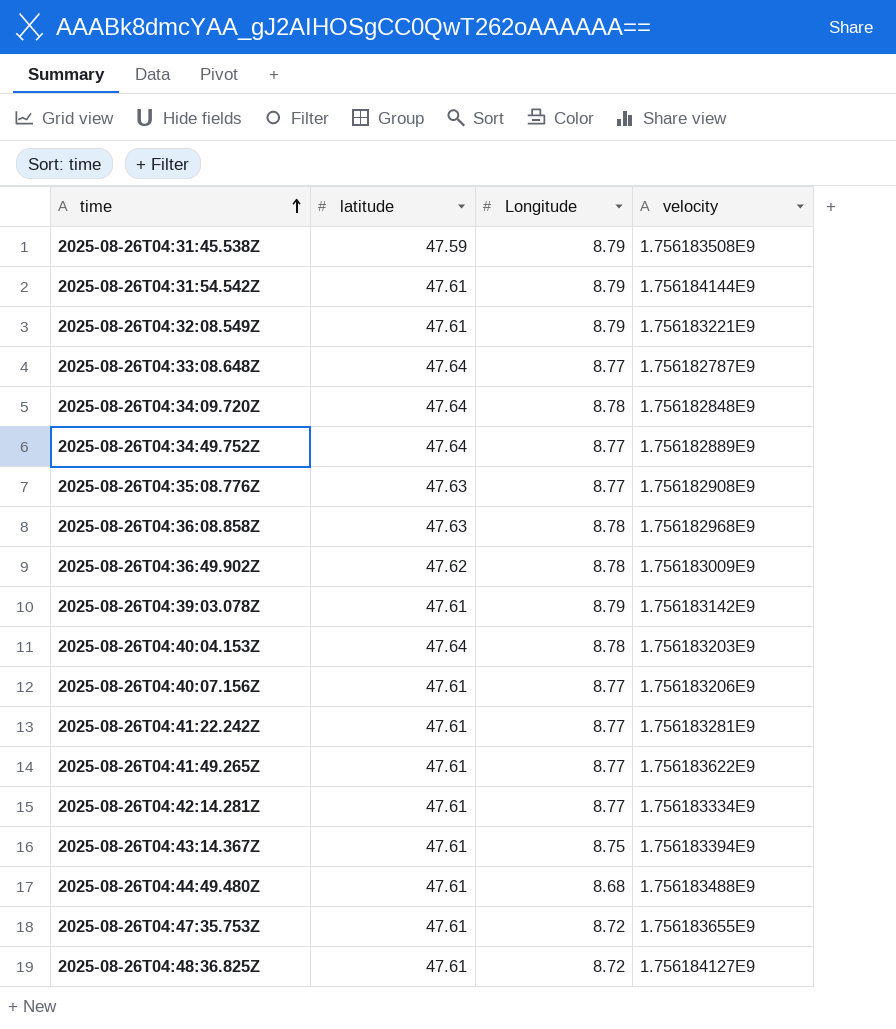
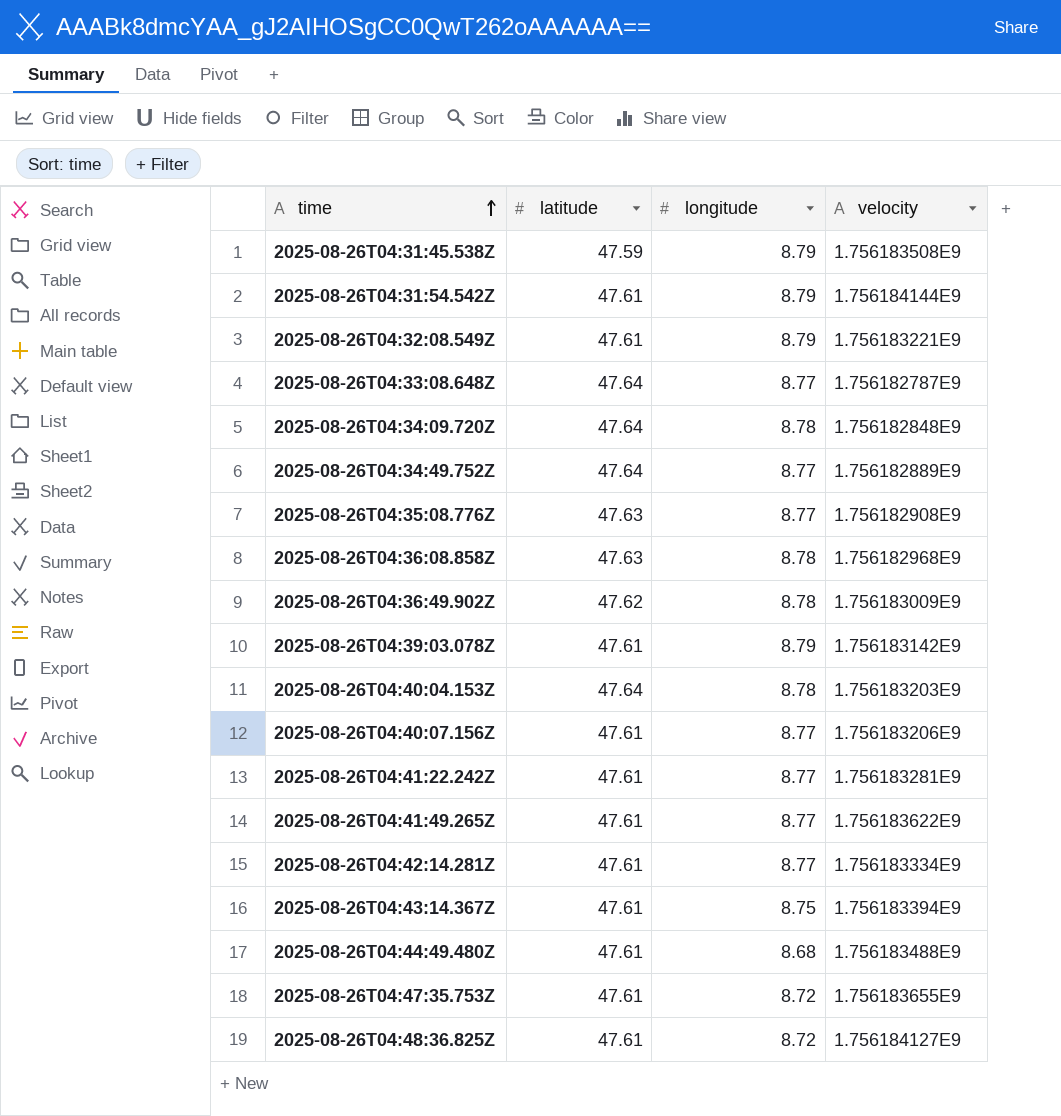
column name: Longitude -> longitude

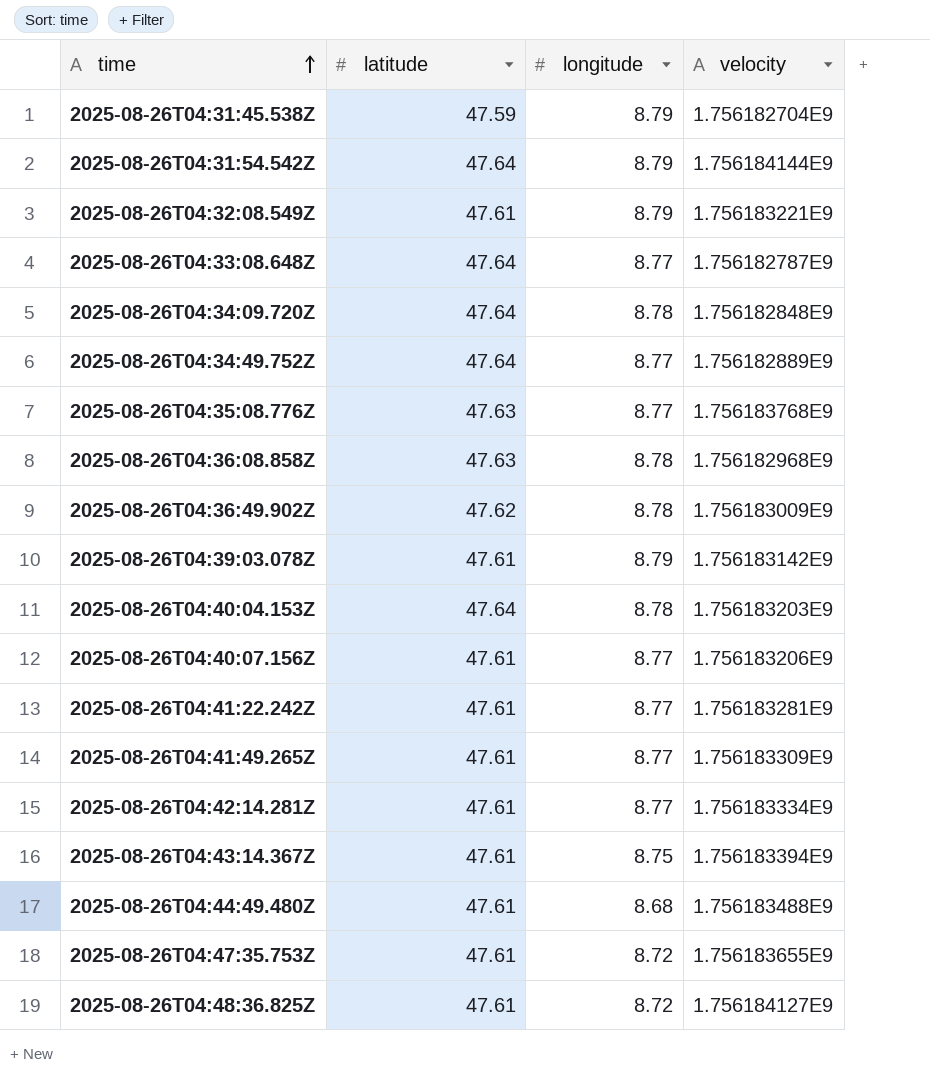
2025-08-26T04:31:45.538Z | velocity: 1.756183508E9 -> 1.756182704E9
2025-08-26T04:31:54.542Z | latitude: 47.61 -> 47.64
2025-08-26T04:35:08.776Z | velocity: 1.756182908E9 -> 1.756183768E9
2025-08-26T04:41:49.265Z | velocity: 1.756183622E9 -> 1.756183309E9

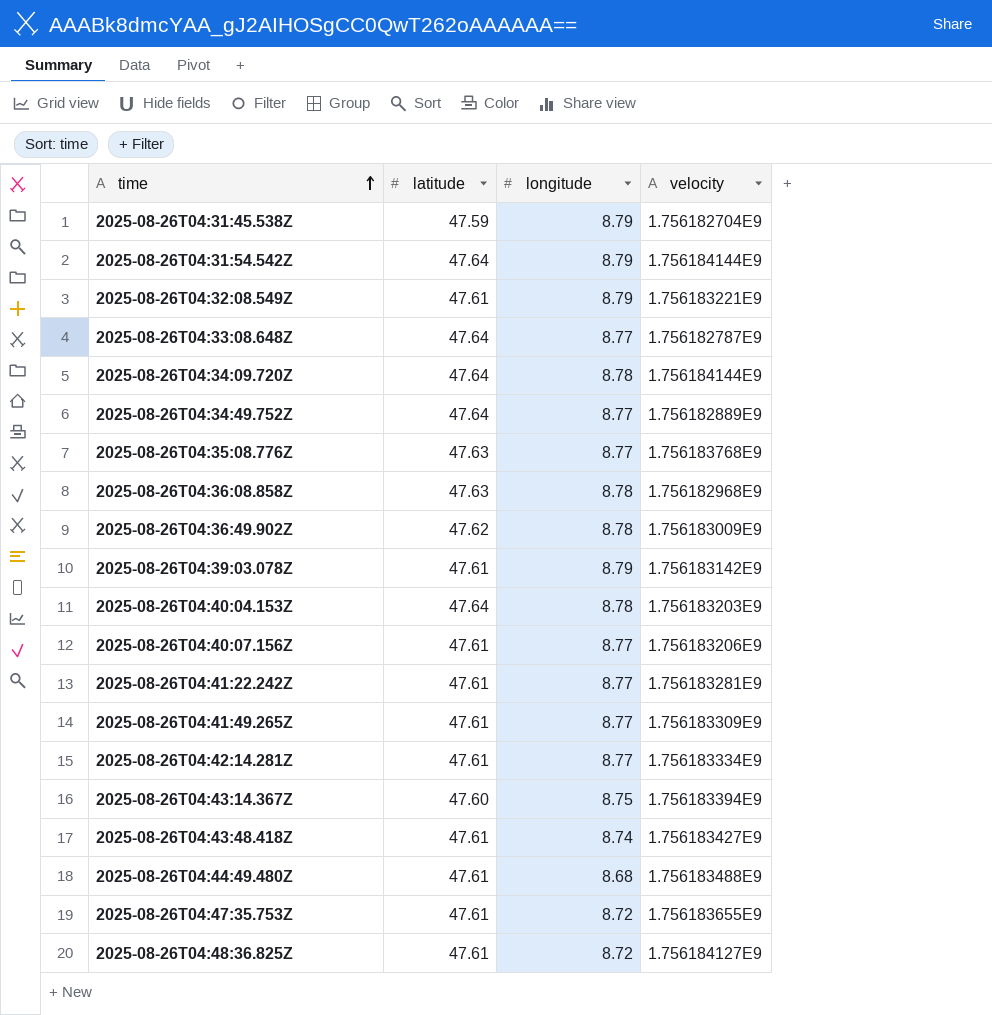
2025-08-26T04:34:09.720Z | velocity: 1.756182848E9 -> 1.756184144E9
2025-08-26T04:43:14.367Z | latitude: 47.61 -> 47.60
row 2025-08-26T04:43:48.418Z: none -> 47.61 | 8.74 | 1.756183427E9

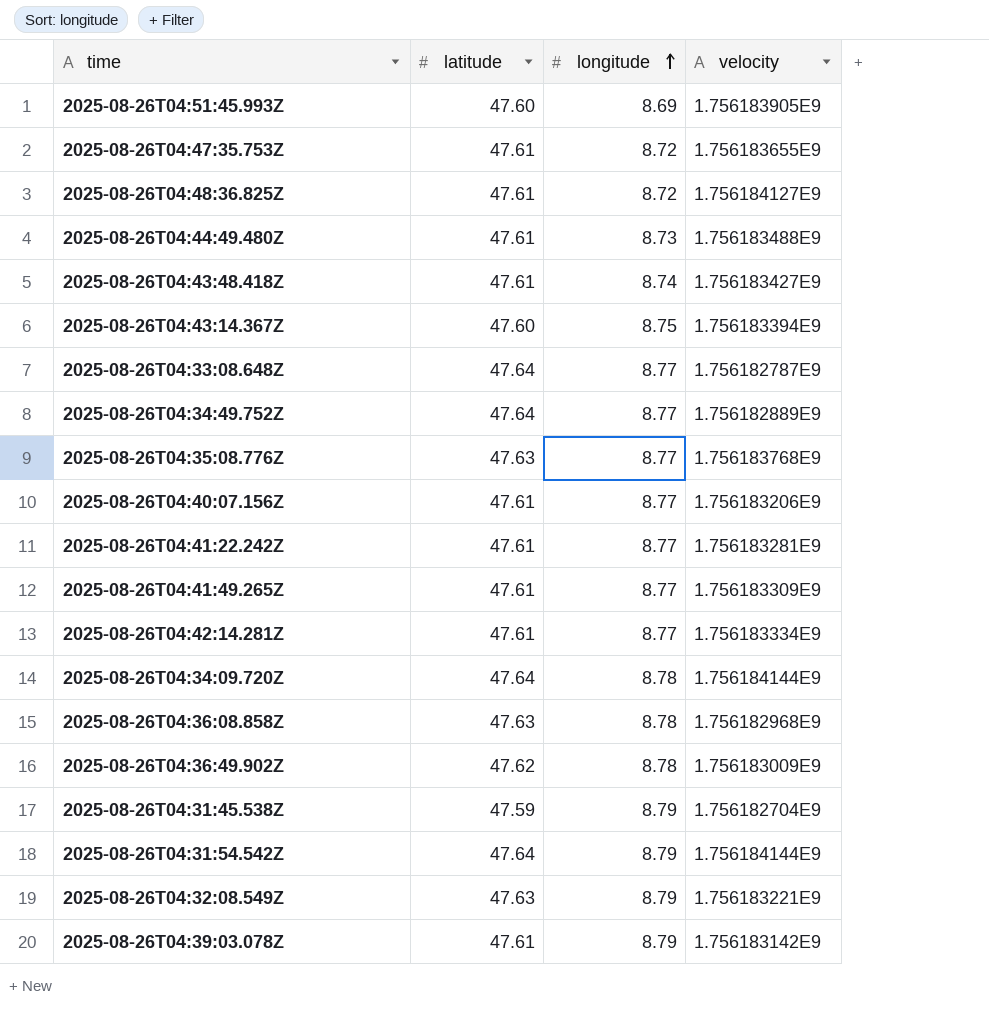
row order: time ascending -> longitude ascending
row 2025-08-26T04:40:04.153Z: 47.64 | 8.78 | 1.756183203E9 -> none
row 2025-08-26T04:51:45.993Z: none -> 47.60 | 8.69 | 1.756183905E9
2025-08-26T04:44:49.480Z | longitude: 8.68 -> 8.73
2025-08-26T04:32:08.549Z | latitude: 47.61 -> 47.63

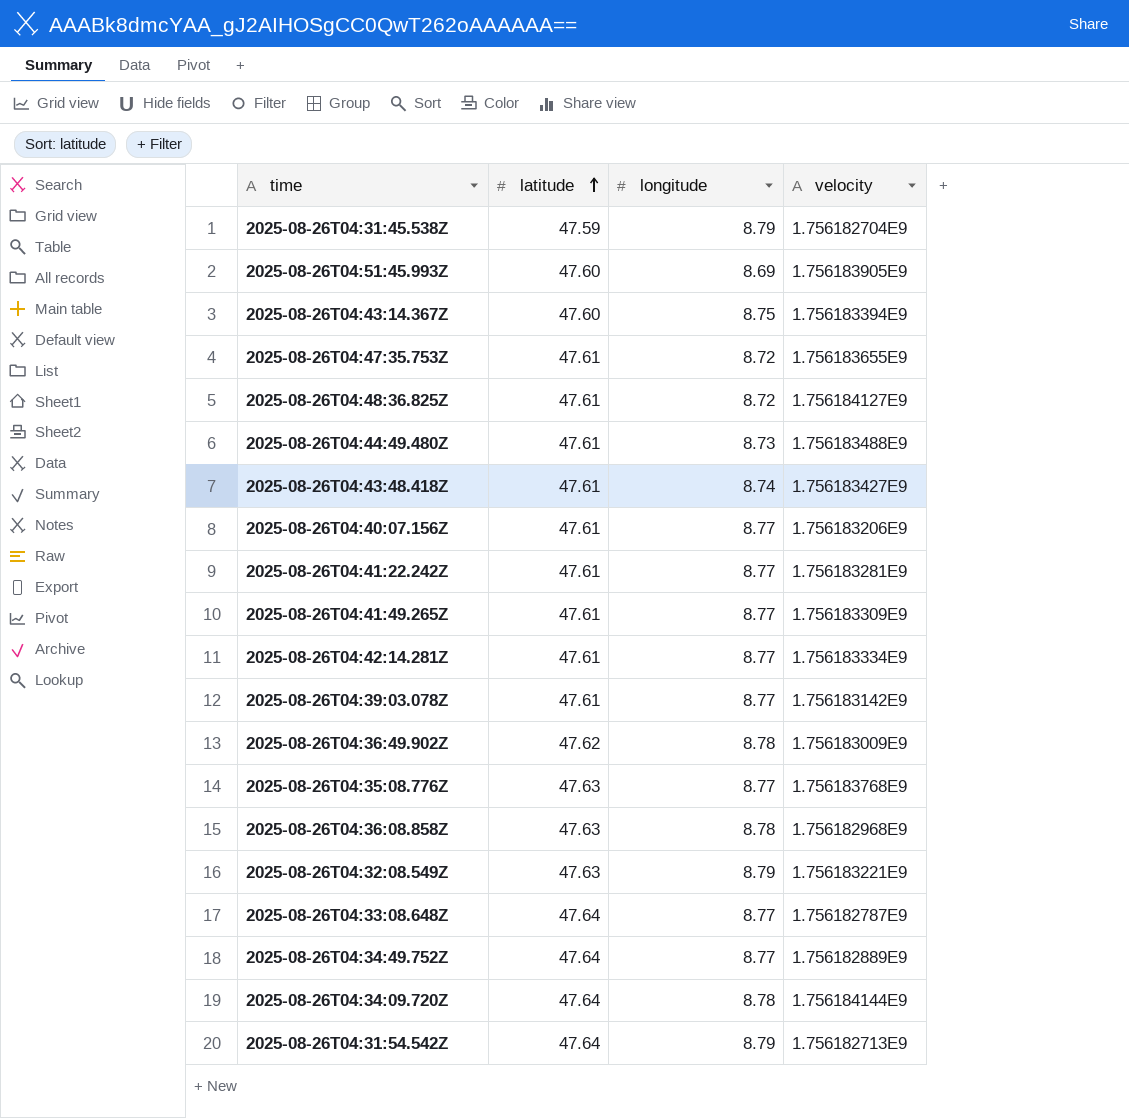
row order: longitude ascending -> latitude ascending
2025-08-26T04:39:03.078Z | longitude: 8.79 -> 8.77
2025-08-26T04:31:54.542Z | velocity: 1.756184144E9 -> 1.756182713E9

